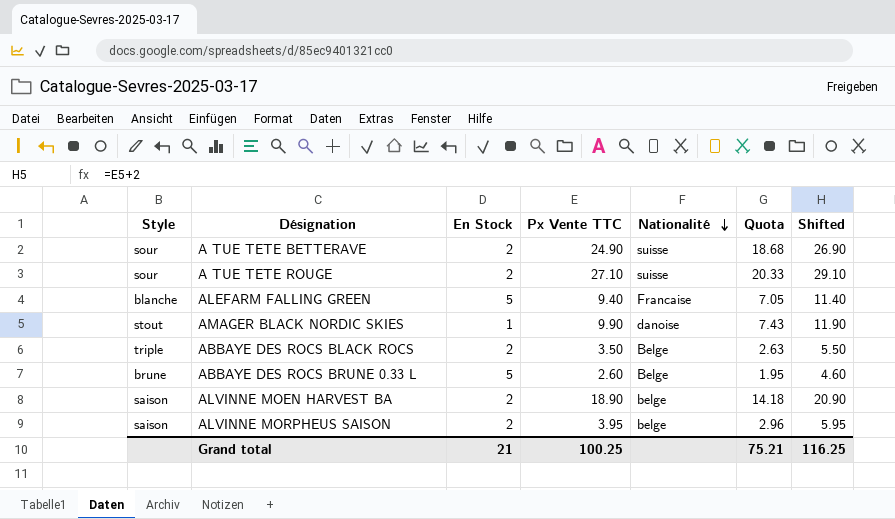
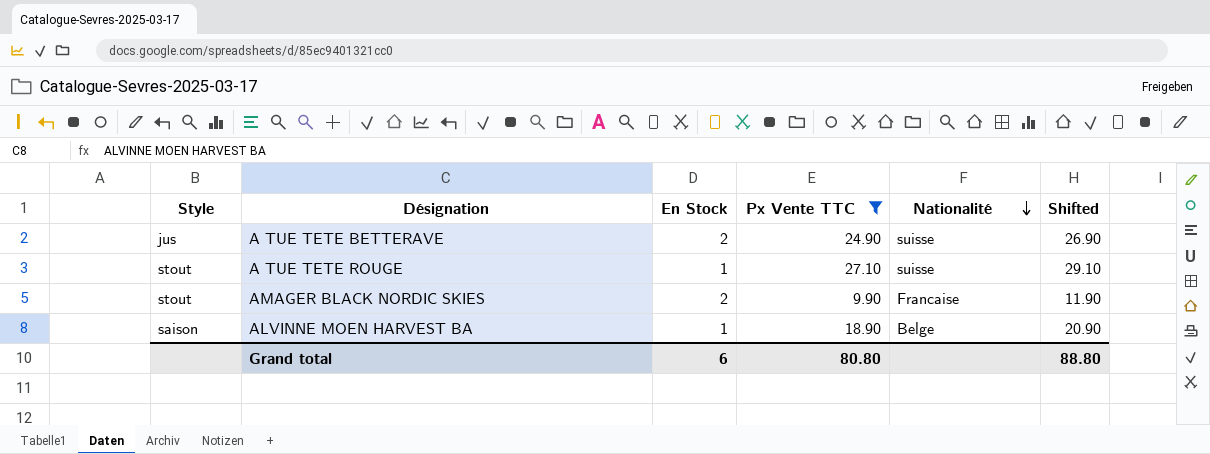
filter: none -> Px Vente TTC >= 9.90
column Quota | formula: [Px Vente TTC] * 0.75 -> none
A TUE TETE BETTERAVE | Style: sour -> jus
A TUE TETE ROUGE | Style: sour -> stout
A TUE TETE ROUGE | En Stock: 2 -> 1
AMAGER BLACK NORDIC SKIES | En Stock: 1 -> 2
AMAGER BLACK NORDIC SKIES | Nationalité: danoise -> Francaise
ALVINNE MOEN HARVEST BA | En Stock: 2 -> 1
ALVINNE MOEN HARVEST BA | Nationalité: belge -> Belge
Grand total | En Stock: 21 -> 6
Grand total | Px Vente TTC: 100.25 -> 80.80
Grand total | Shifted: 116.25 -> 88.80

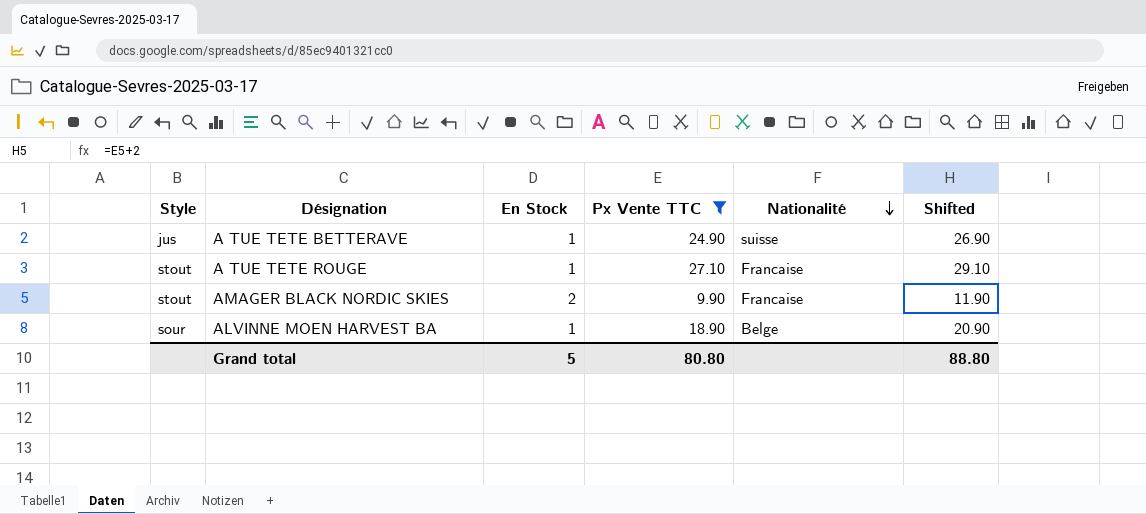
A TUE TETE BETTERAVE | En Stock: 2 -> 1
A TUE TETE ROUGE | Nationalité: suisse -> Francaise
ALVINNE MOEN HARVEST BA | Style: saison -> sour
Grand total | En Stock: 6 -> 5

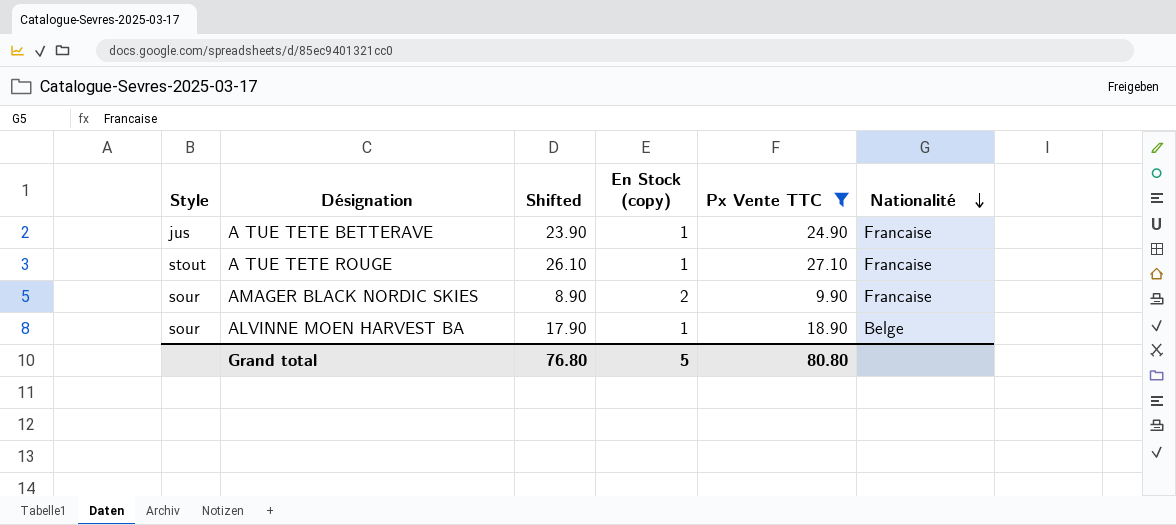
column Shifted | formula: [Px Vente TTC] + 2 -> [Px Vente TTC] - 1
column Shifted | position: 6 -> 3
column name: En Stock -> En Stock (copy)
A TUE TETE BETTERAVE | Nationalité: suisse -> Francaise
AMAGER BLACK NORDIC SKIES | Style: stout -> sour
Grand total | Shifted: 88.80 -> 76.80

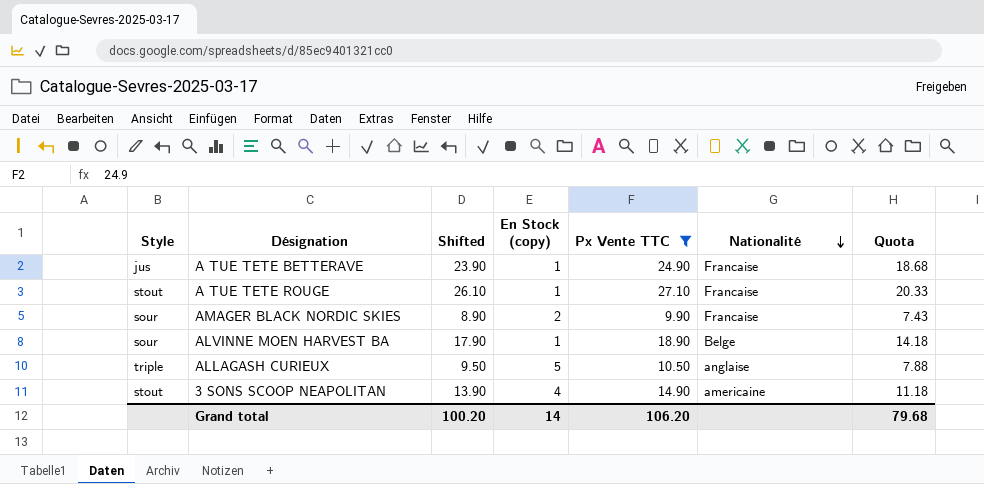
column Quota | formula: none -> [Px Vente TTC] * 0.75
row ALLAGASH CURIEUX: none -> triple | 9.50 | 5 | 10.50 | anglaise | 7.88
row 3 SONS SCOOP NEAPOLITAN: none -> stout | 13.90 | 4 | 14.90 | americaine | 11.18
Grand total | Shifted: 76.80 -> 100.20
Grand total | En Stock (copy): 5 -> 14
Grand total | Px Vente TTC: 80.80 -> 106.20

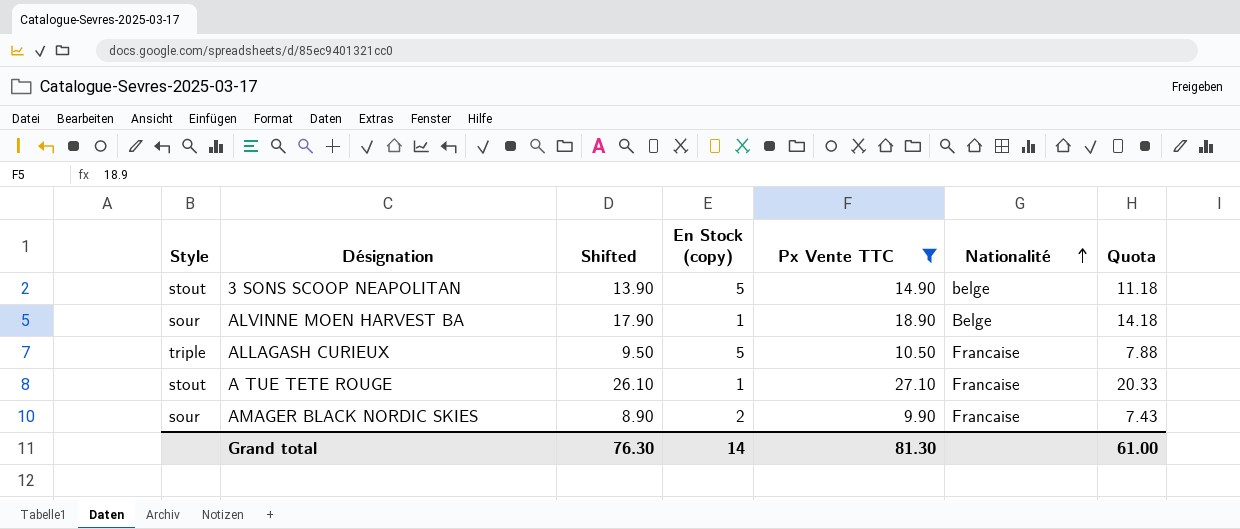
row order: Nationalité descending -> Nationalité ascending
row A TUE TETE BETTERAVE: jus | 23.90 | 1 | 24.90 | Francaise | 18.68 -> none
3 SONS SCOOP NEAPOLITAN | En Stock (copy): 4 -> 5
3 SONS SCOOP NEAPOLITAN | Nationalité: americaine -> belge
ALLAGASH CURIEUX | Nationalité: anglaise -> Francaise
Grand total | Shifted: 100.20 -> 76.30
Grand total | Px Vente TTC: 106.20 -> 81.30
Grand total | Quota: 79.68 -> 61.00

